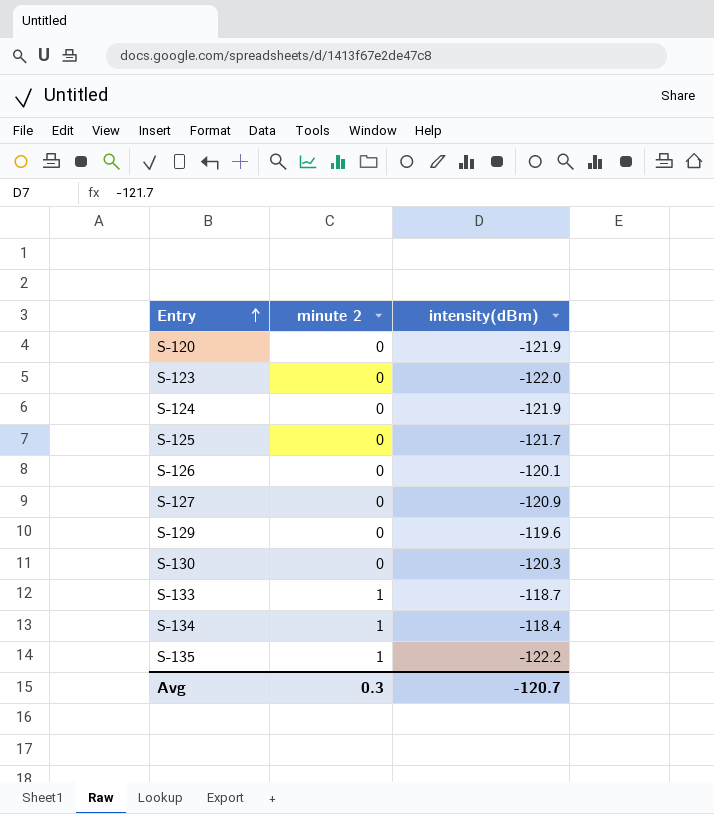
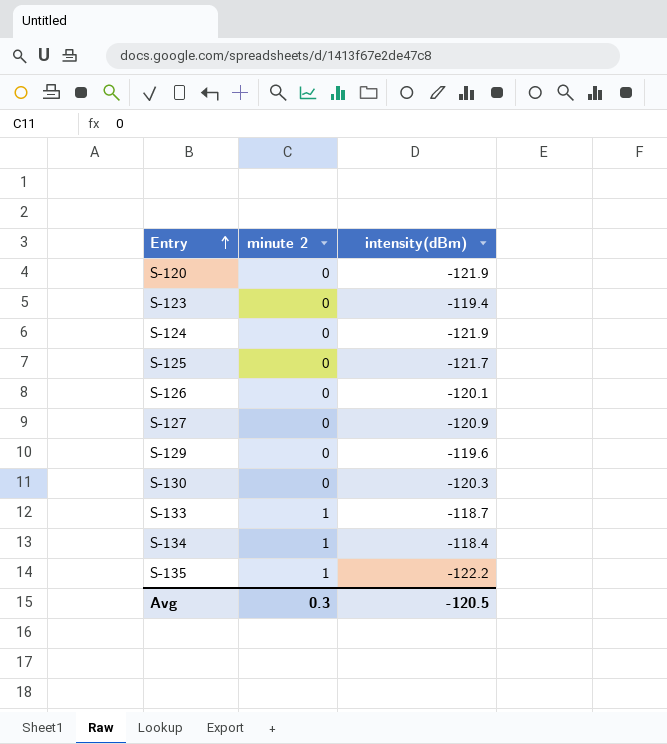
S-123 | intensity(dBm): -122.0 -> -119.4
Avg | intensity(dBm): -120.7 -> -120.5

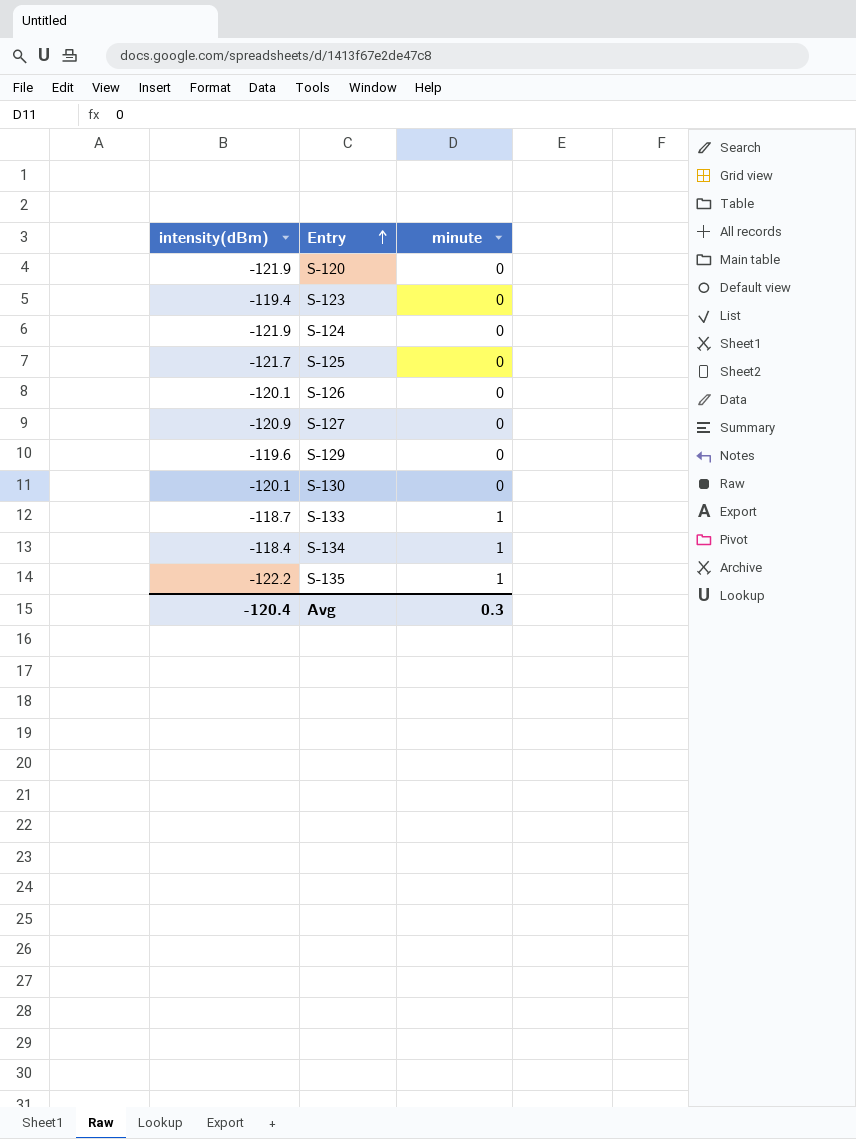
column intensity(dBm) | position: 3 -> 1
column name: minute 2 -> minute
S-130 | intensity(dBm): -120.3 -> -120.1
Avg | intensity(dBm): -120.5 -> -120.4

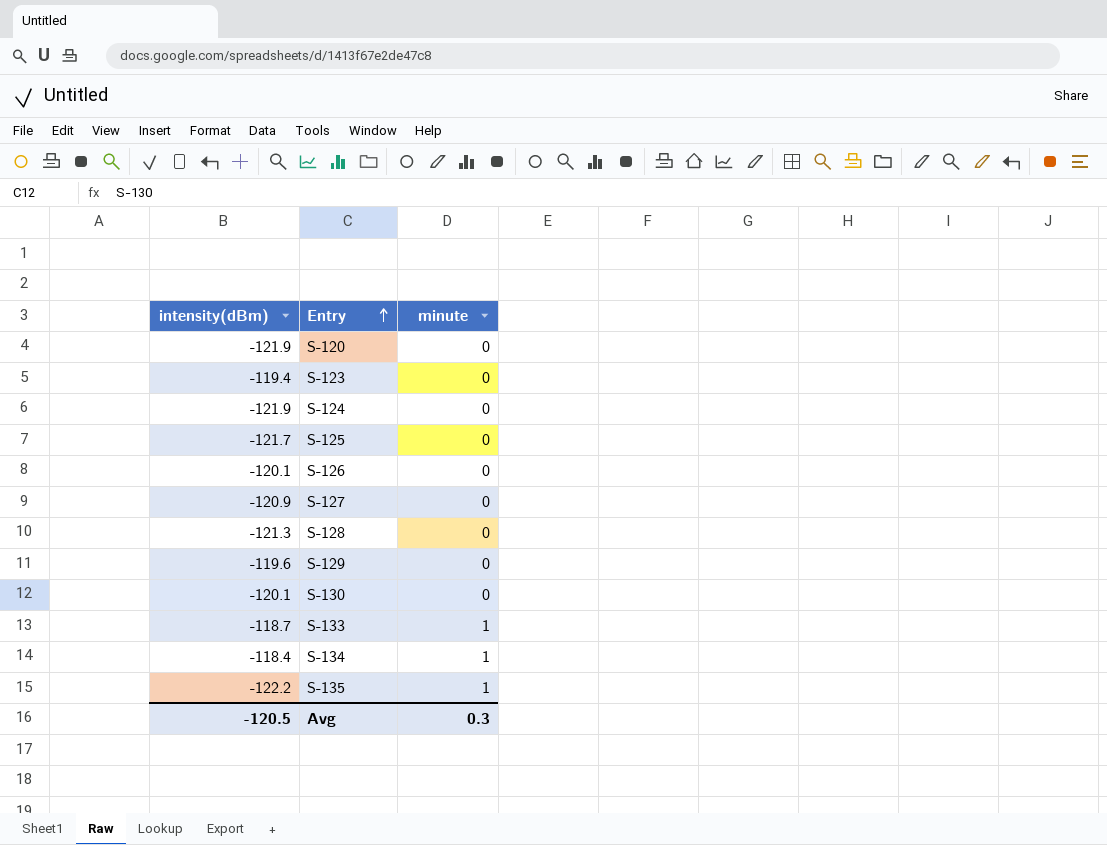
row S-128: none -> -121.3 | 0
Avg | intensity(dBm): -120.4 -> -120.5

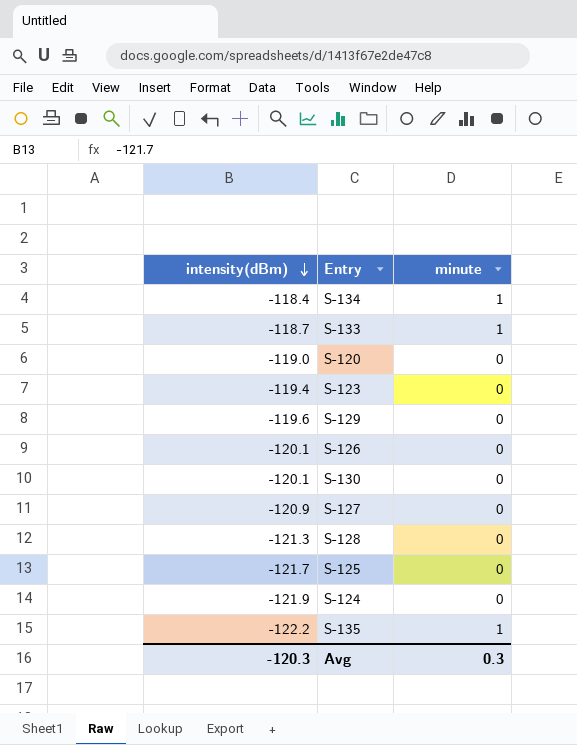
row order: Entry ascending -> intensity(dBm) descending
S-120 | intensity(dBm): -121.9 -> -119.0
Avg | intensity(dBm): -120.5 -> -120.3

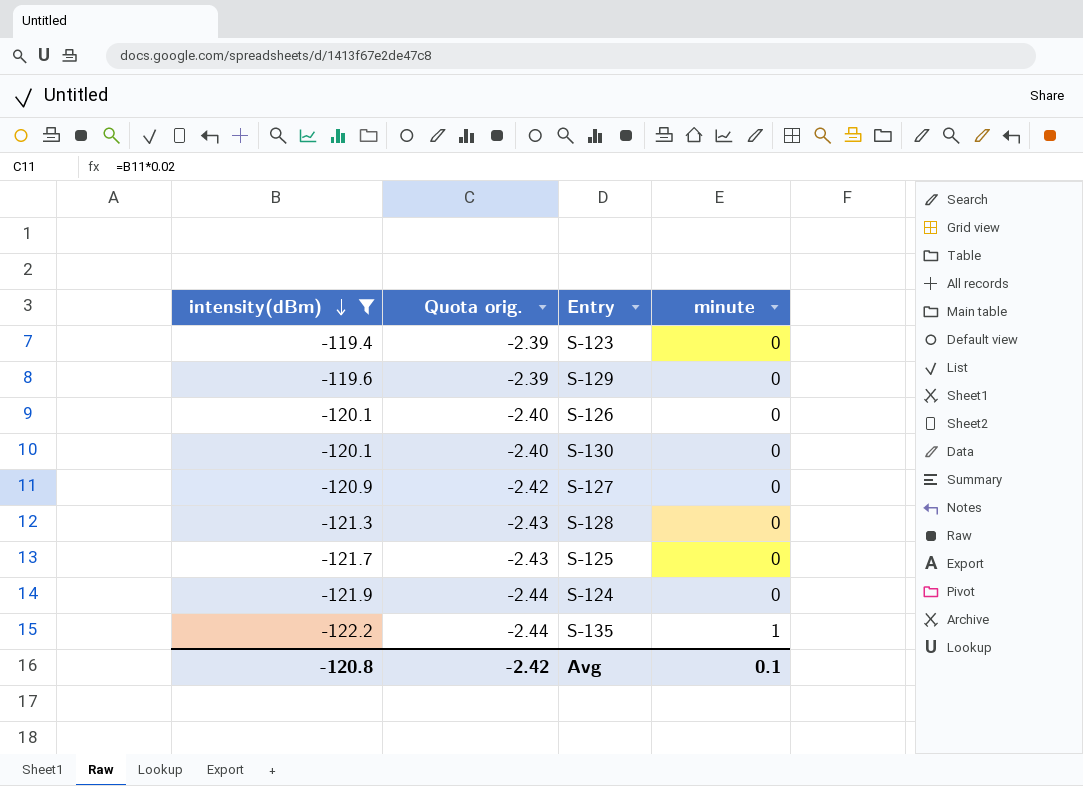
filter: none -> intensity(dBm) <= -119.4
column Quota orig. | formula: none -> [intensity(dBm)] * 0.02
Avg | intensity(dBm): -120.3 -> -120.8
Avg | minute: 0.3 -> 0.1

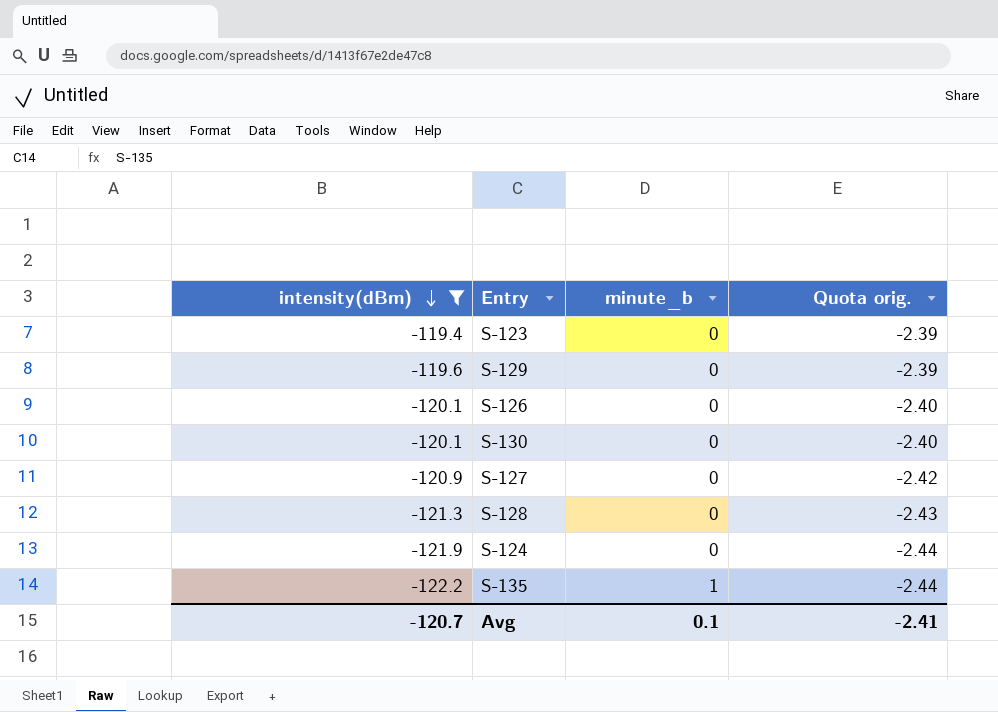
column name: minute -> minute_b
column Quota orig. | position: 2 -> 4
row S-125: -121.7 | -2.43 | 0 -> none
Avg | intensity(dBm): -120.8 -> -120.7
Avg | Quota orig.: -2.42 -> -2.41

